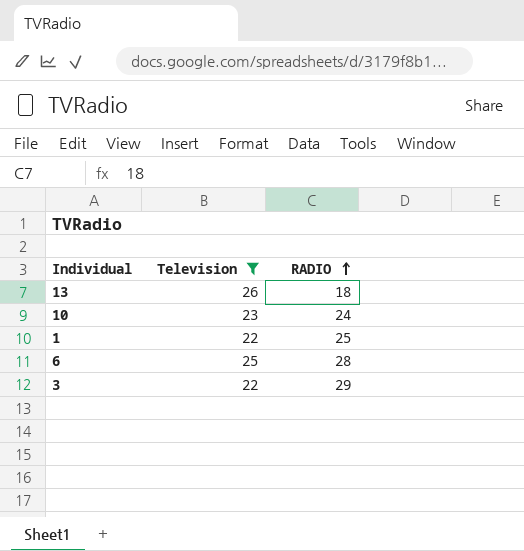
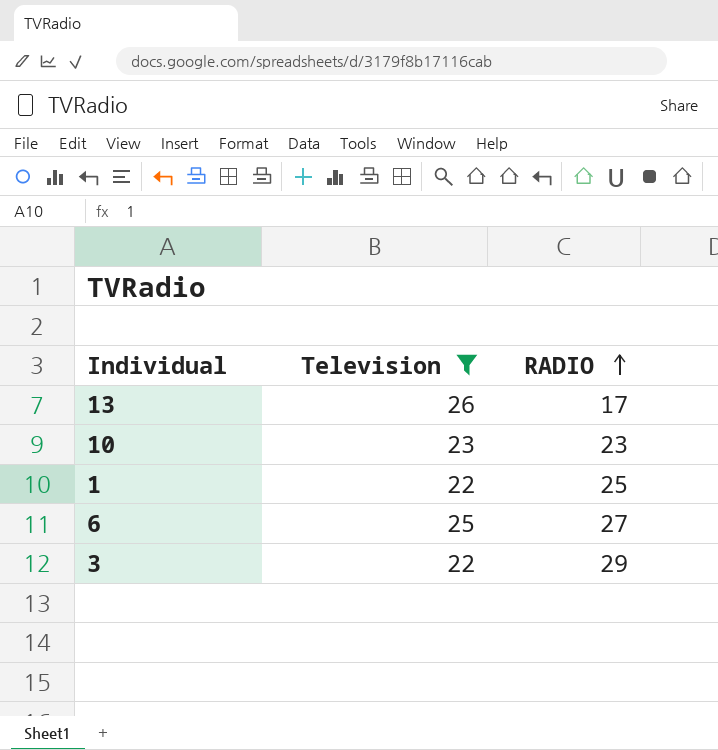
13 | RADIO: 18 -> 17
10 | RADIO: 24 -> 23
6 | RADIO: 28 -> 27

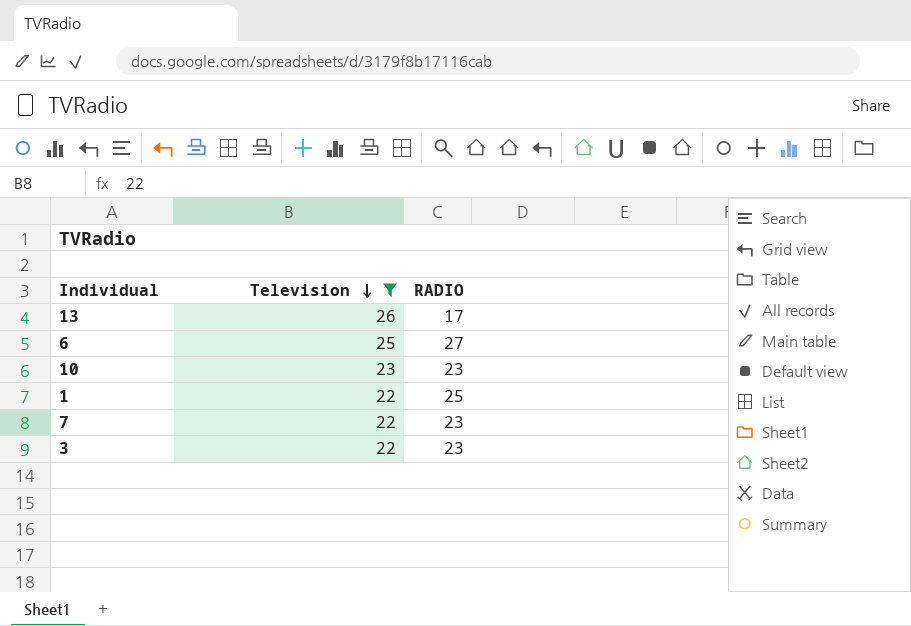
row order: RADIO ascending -> Television descending
row 7: none -> 22 | 23
3 | RADIO: 29 -> 23

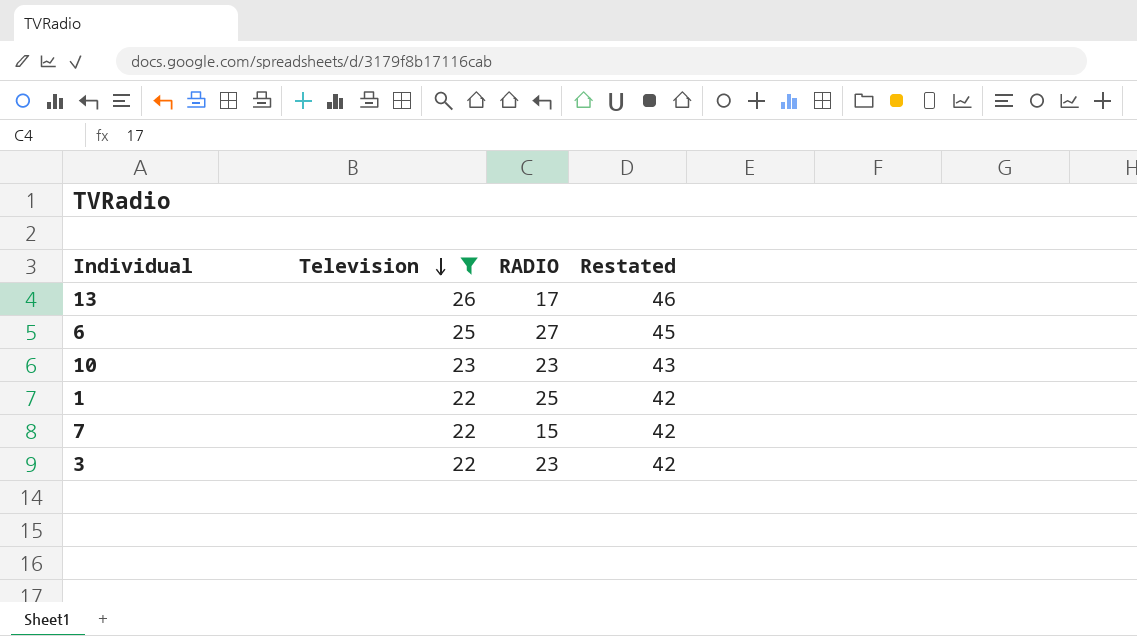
column Restated | formula: none -> [Television] + 20
7 | RADIO: 23 -> 15

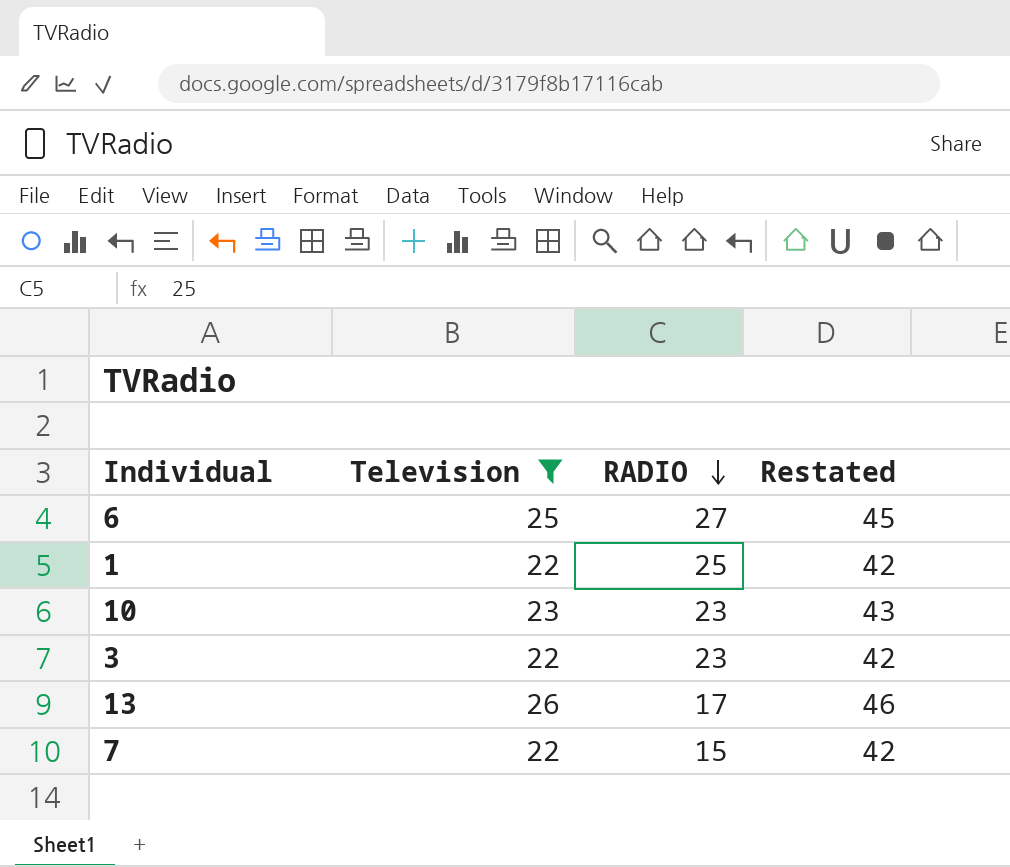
row order: Television descending -> RADIO descending

